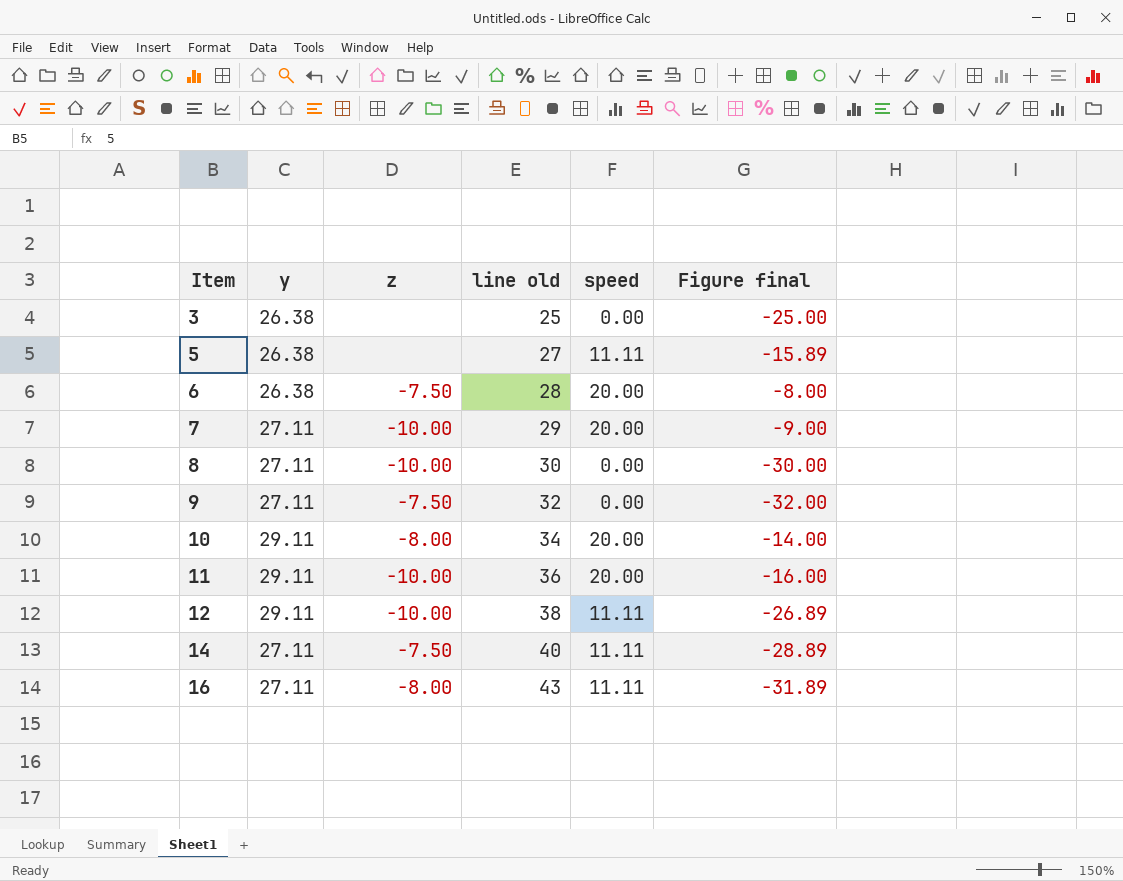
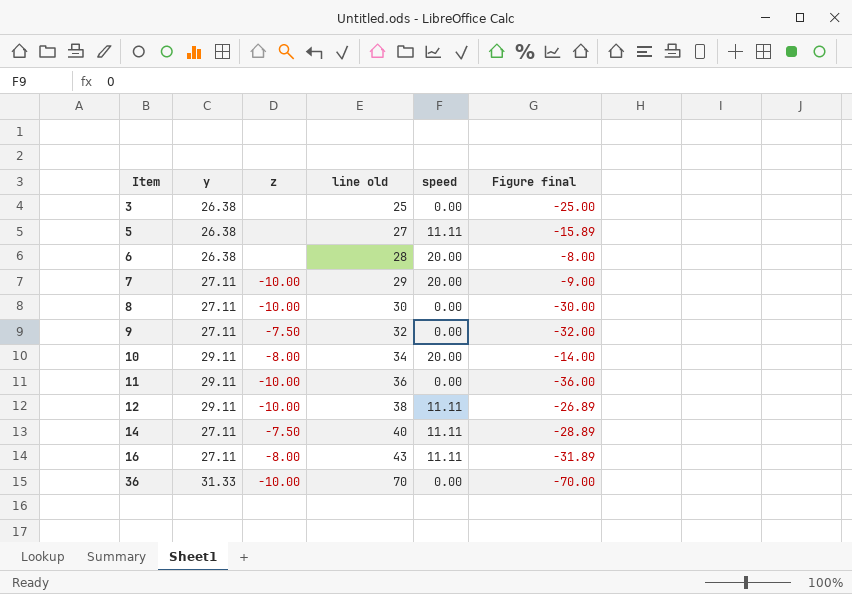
6 | z: -7.50 -> none
11 | speed: 20.00 -> 0.00
11 | Figure final: -16.00 -> -36.00
row 36: none -> 31.33 | -10.00 | 70 | 0.00 | -70.00

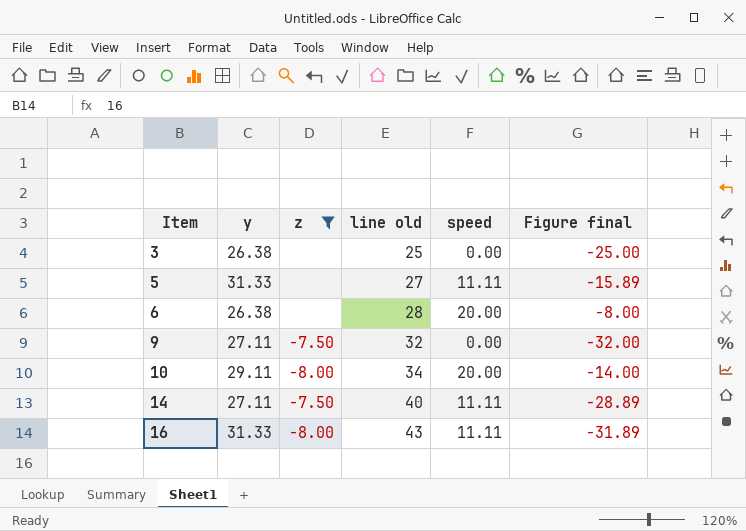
filter: none -> z != -10.00
5 | y: 26.38 -> 31.33
16 | y: 27.11 -> 31.33

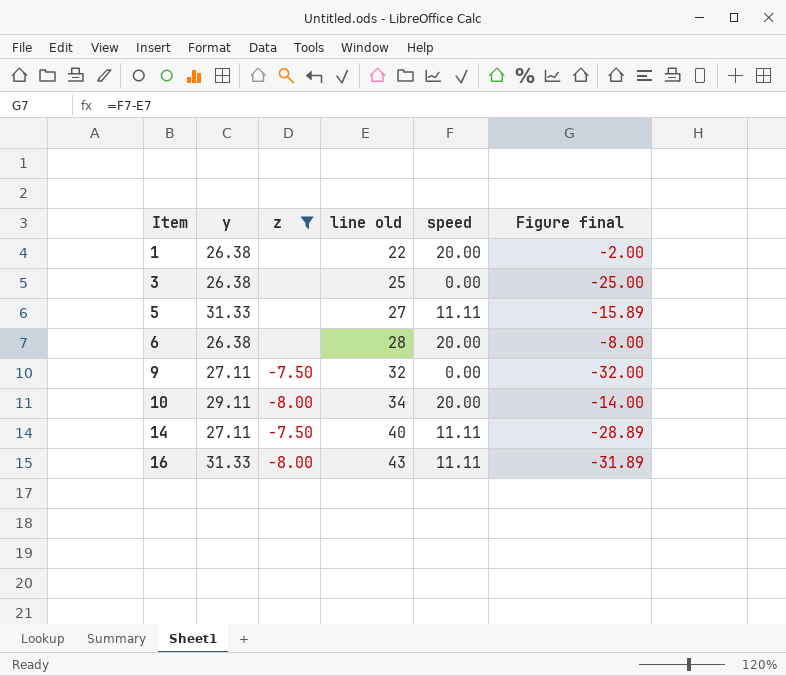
row 1: none -> 26.38 | none | 22 | 20.00 | -2.00

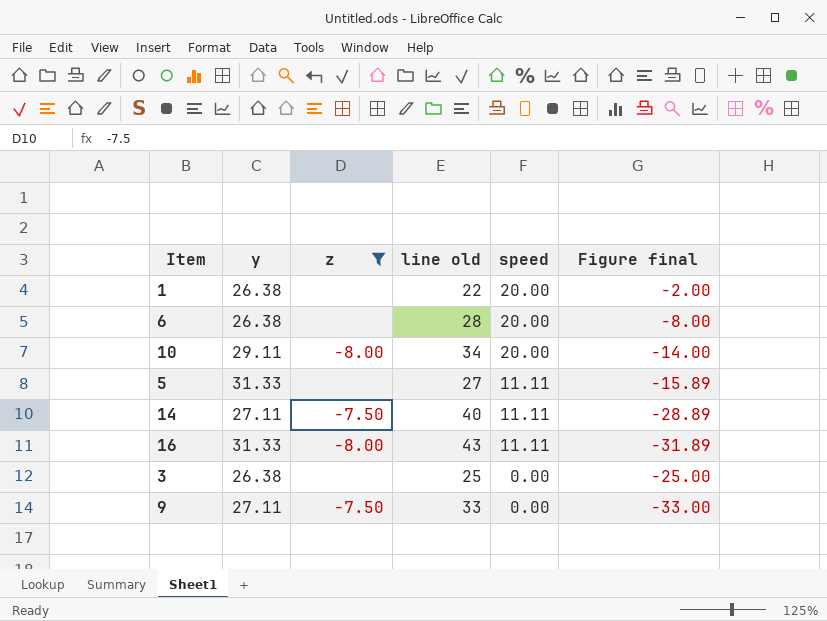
row order: Item ascending -> speed descending
9 | line old: 32 -> 33
9 | Figure final: -32.00 -> -33.00

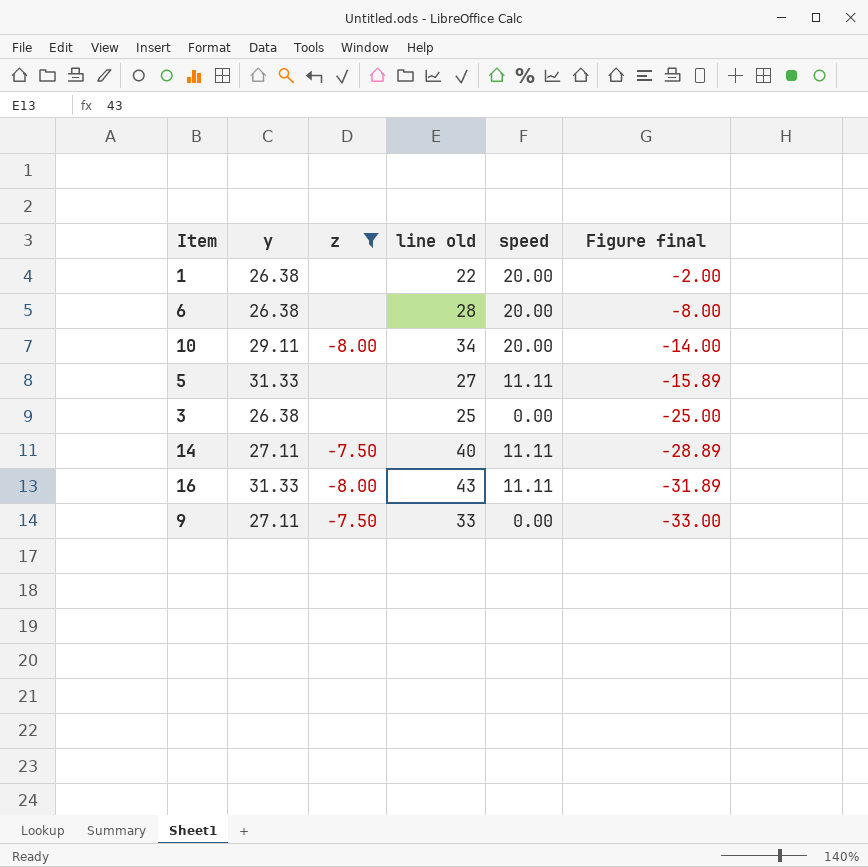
row order: speed descending -> Figure final descending

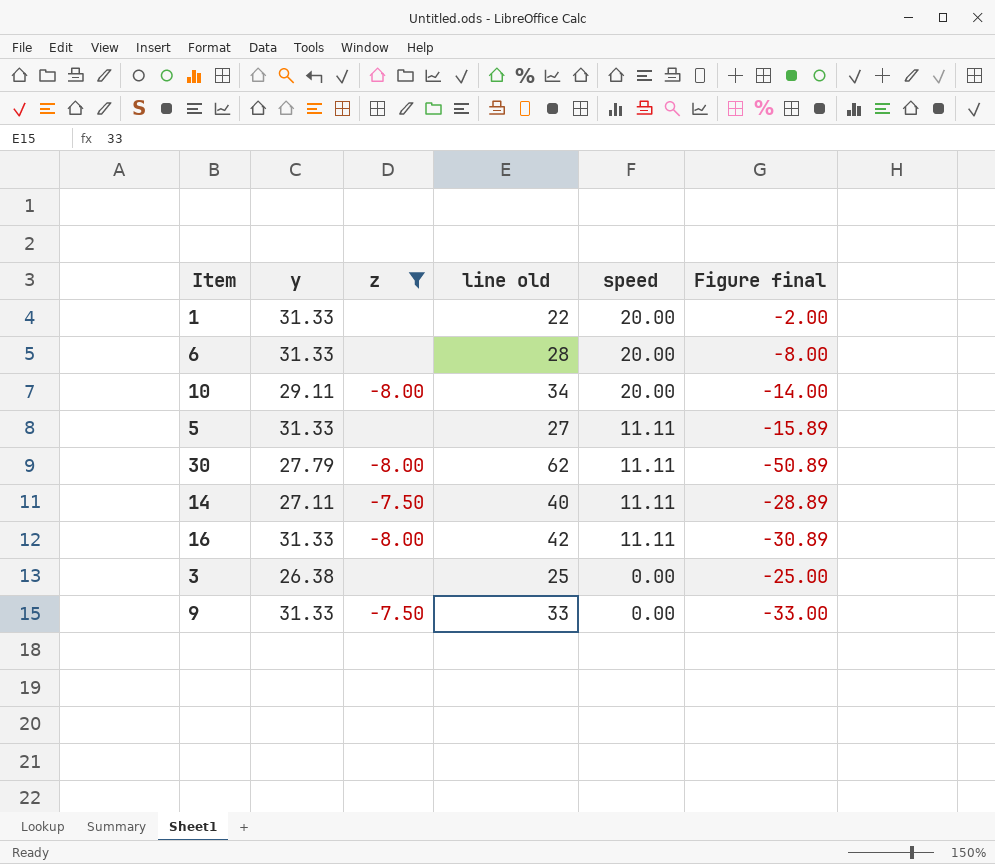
row order: Figure final descending -> speed descending
1 | y: 26.38 -> 31.33
6 | y: 26.38 -> 31.33
row 30: none -> 27.79 | -8.00 | 62 | 11.11 | -50.89
16 | line old: 43 -> 42
16 | Figure final: -31.89 -> -30.89
9 | y: 27.11 -> 31.33

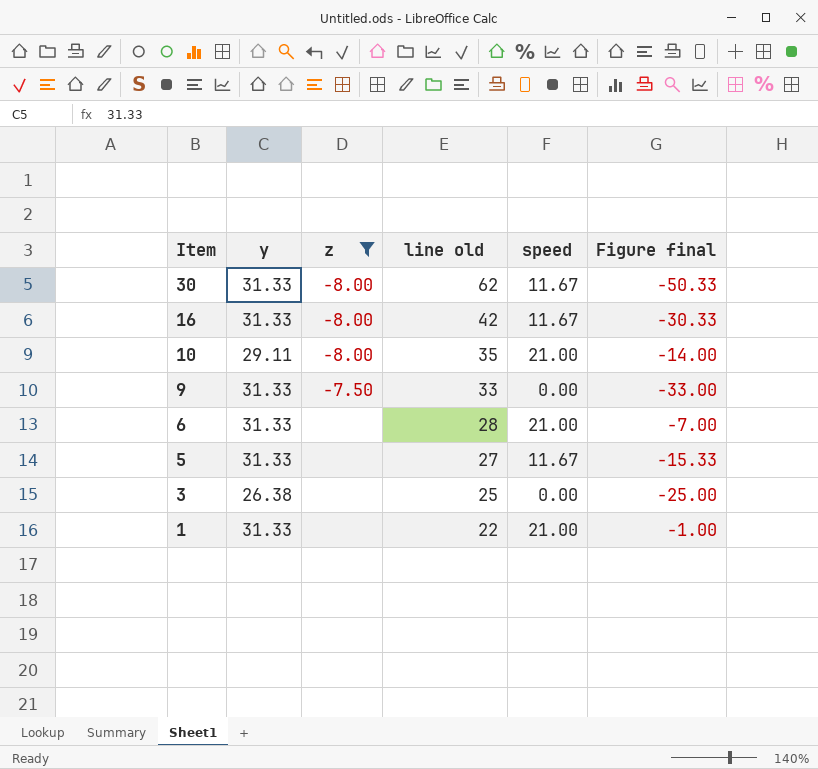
row order: speed descending -> Item descending
row 14: 27.11 | -7.50 | 40 | 11.11 | -28.89 -> none
30 | y: 27.79 -> 31.33
30 | speed: 11.11 -> 11.67
30 | Figure final: -50.89 -> -50.33
16 | speed: 11.11 -> 11.67
16 | Figure final: -30.89 -> -30.33
10 | line old: 34 -> 35
10 | speed: 20.00 -> 21.00
6 | speed: 20.00 -> 21.00
6 | Figure final: -8.00 -> -7.00
5 | speed: 11.11 -> 11.67
5 | Figure final: -15.89 -> -15.33
1 | speed: 20.00 -> 21.00
1 | Figure final: -2.00 -> -1.00

